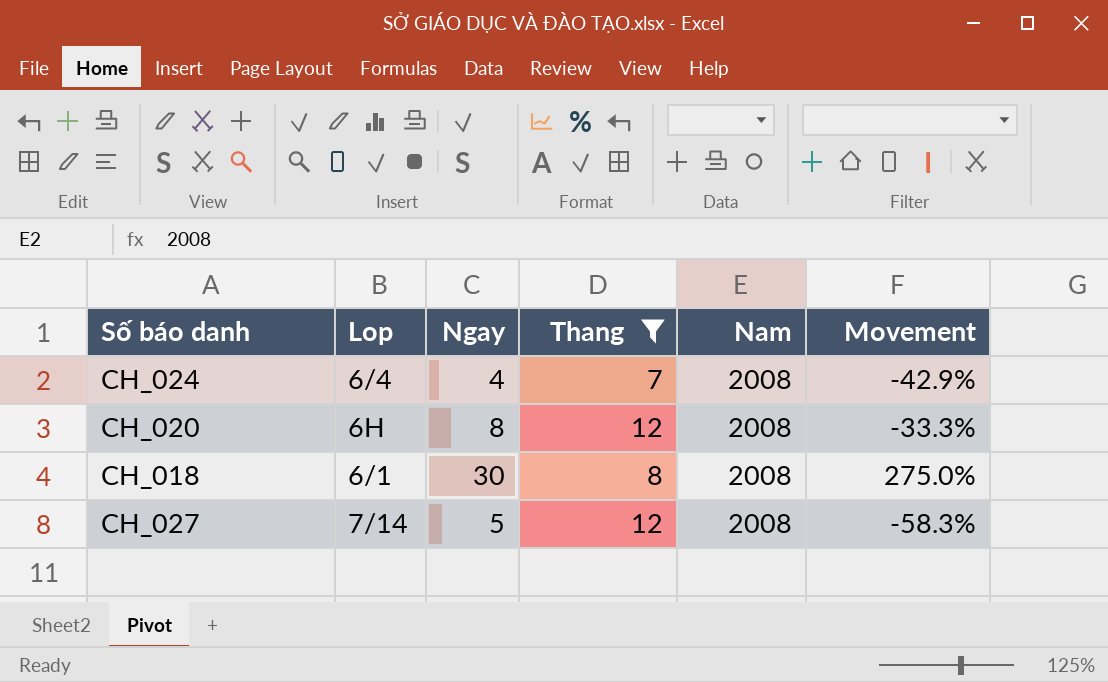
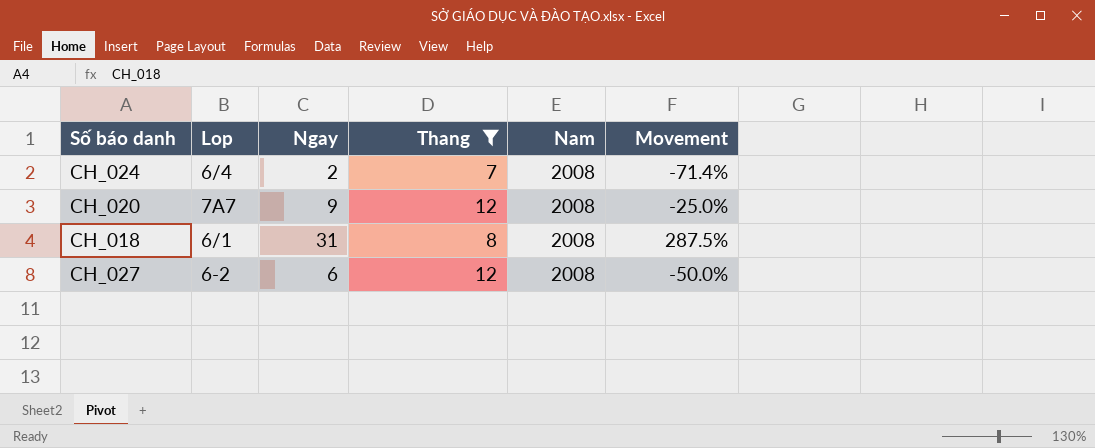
CH_024 | Ngay: 4 -> 2
CH_024 | Movement: -42.9% -> -71.4%
CH_020 | Lop: 6H -> 7A7
CH_020 | Ngay: 8 -> 9
CH_020 | Movement: -33.3% -> -25.0%
CH_018 | Ngay: 30 -> 31
CH_018 | Movement: 275.0% -> 287.5%
CH_027 | Lop: 7/14 -> 6-2
CH_027 | Ngay: 5 -> 6
CH_027 | Movement: -58.3% -> -50.0%

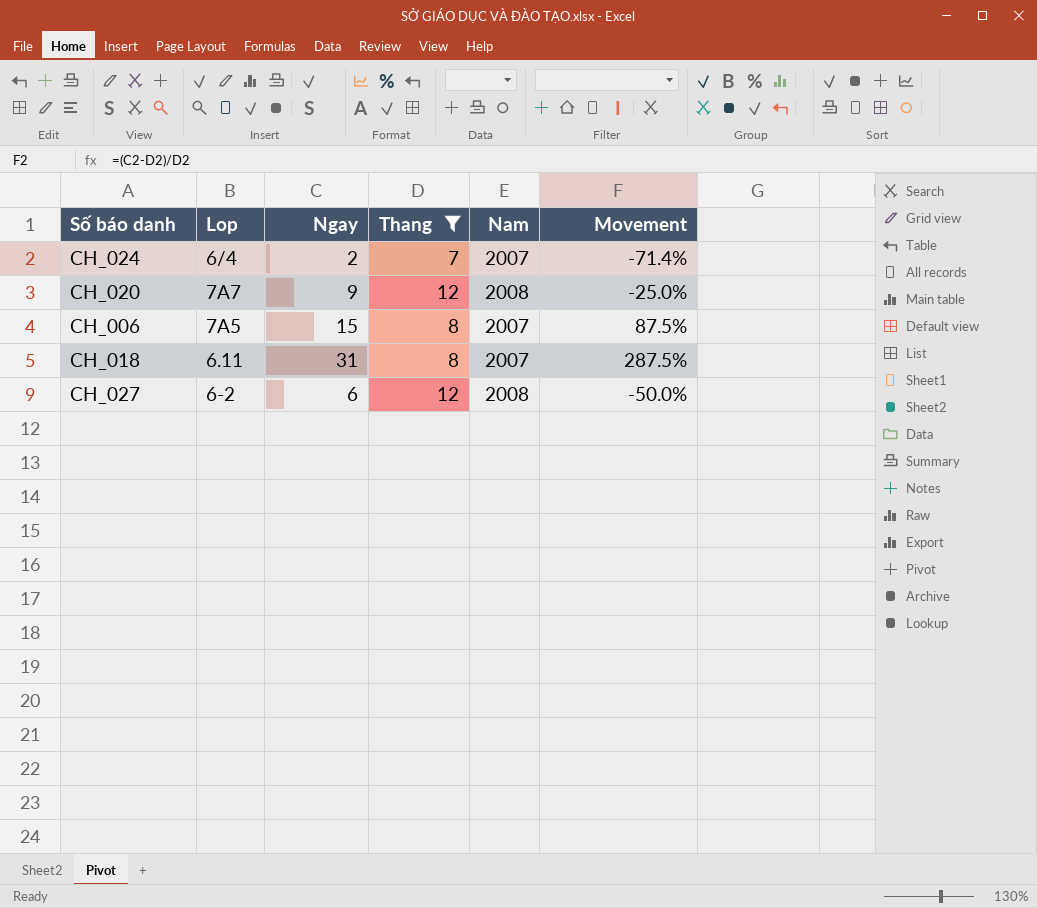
CH_024 | Nam: 2008 -> 2007
row CH_006: none -> 7A5 | 15 | 8 | 2007 | 87.5%
CH_018 | Lop: 6/1 -> 6.11
CH_018 | Nam: 2008 -> 2007

